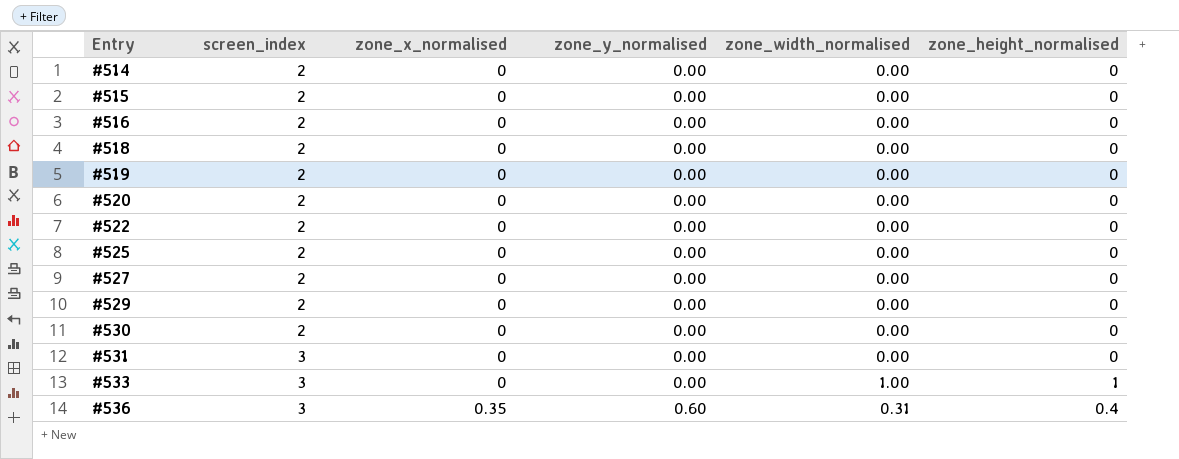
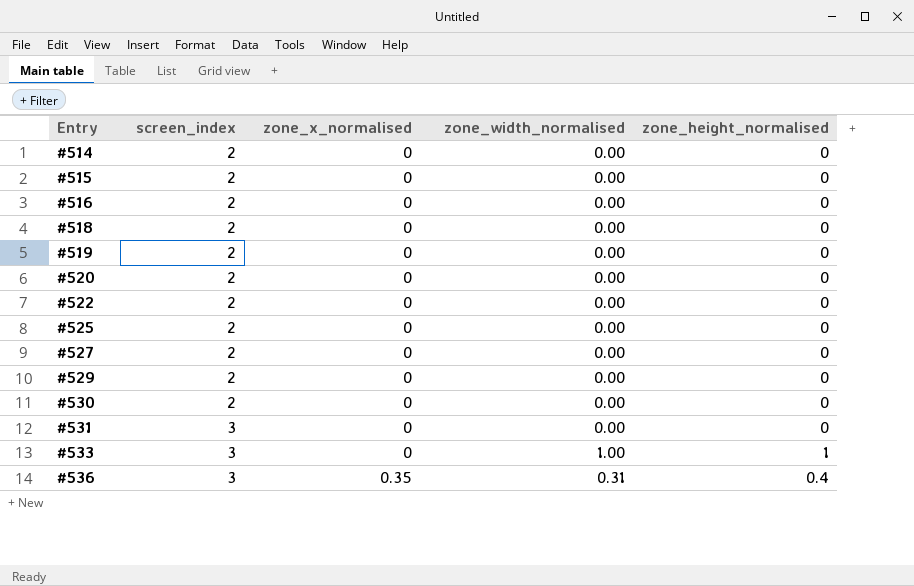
column zone_y_normalised | position: 4 -> none

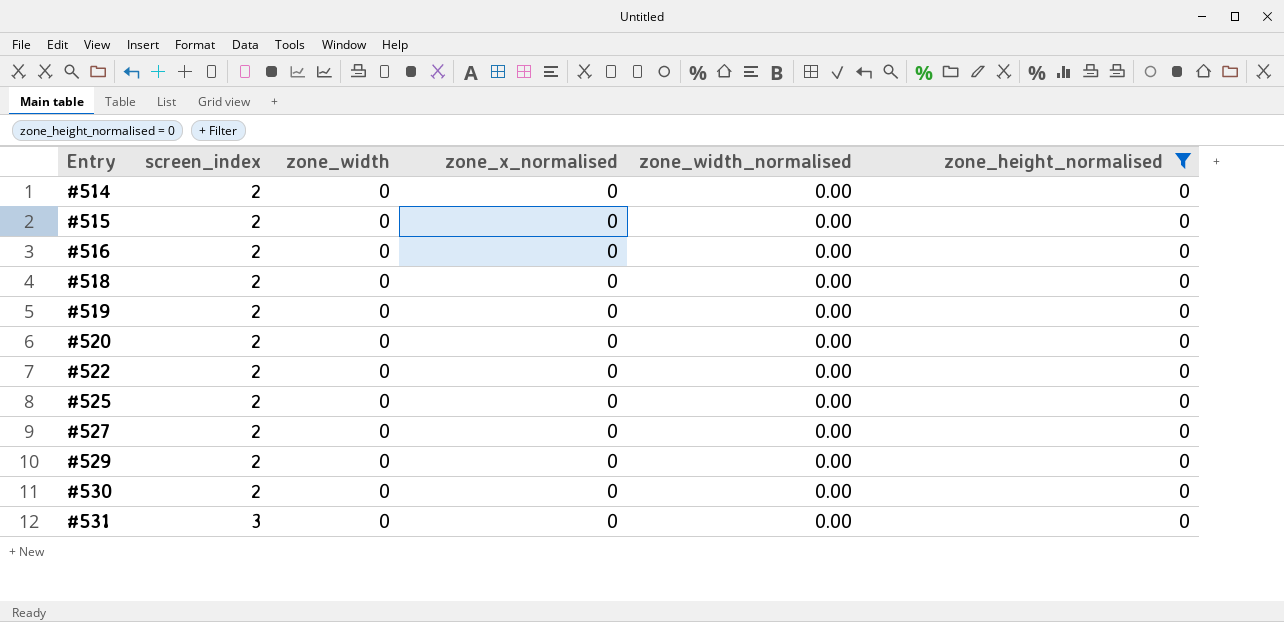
filter: none -> zone_height_normalised = 0
column zone_width | position: none -> 3

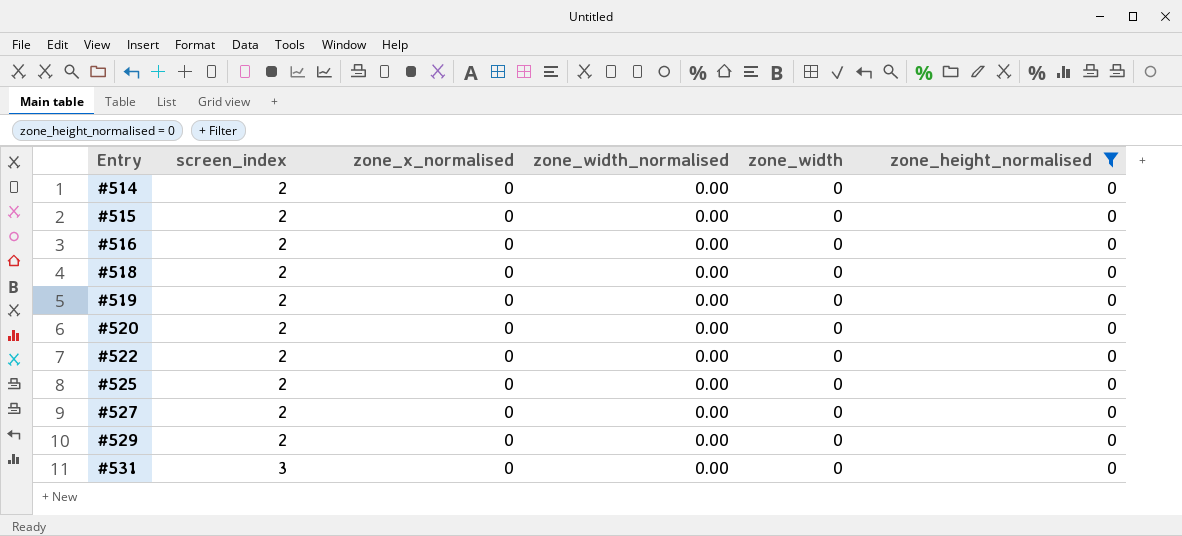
column zone_width | position: 3 -> 5
row #530: 2 | 0 | 0 | 0.00 | 0 -> none

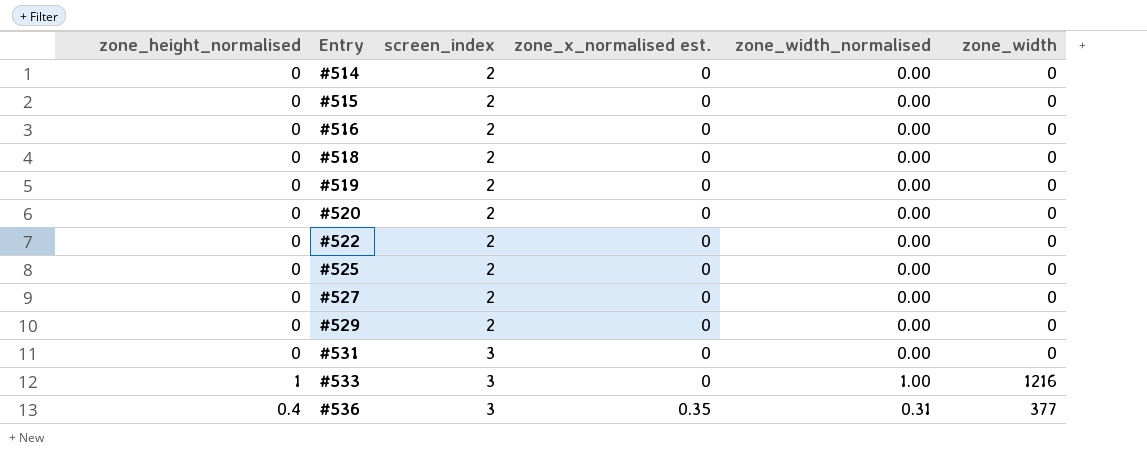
filter: zone_height_normalised = 0 -> none
column zone_height_normalised | position: 6 -> 1
column name: zone_x_normalised -> zone_x_normalised est.

